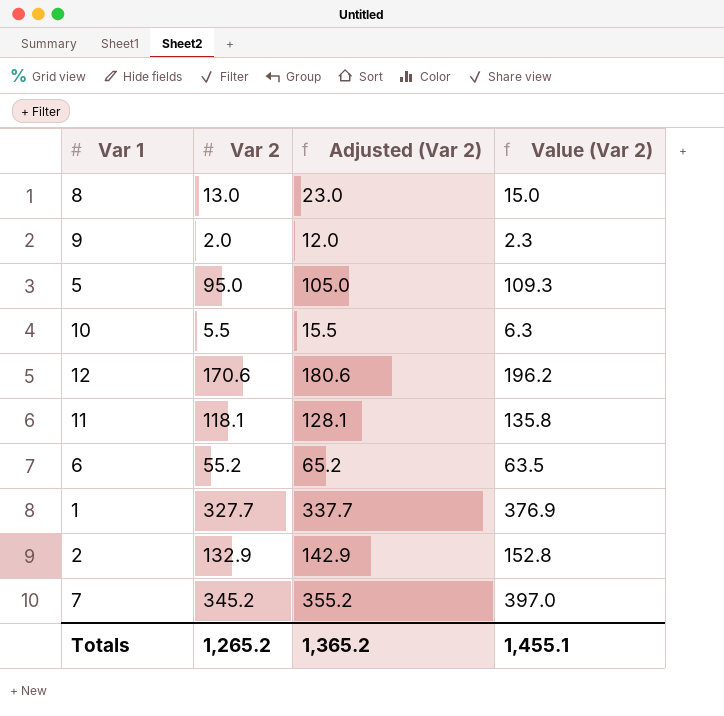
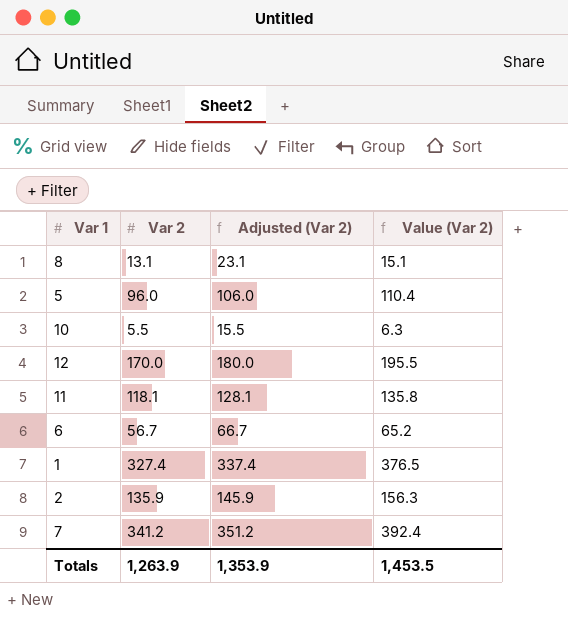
row 9: 2.0 | 12.0 | 2.3 -> none
8 | Var 2: 13.0 -> 13.1
8 | Adjusted (Var 2): 23.0 -> 23.1
8 | Value (Var 2): 15.0 -> 15.1
5 | Var 2: 95.0 -> 96.0
5 | Adjusted (Var 2): 105.0 -> 106.0
5 | Value (Var 2): 109.3 -> 110.4
12 | Var 2: 170.6 -> 170.0
12 | Adjusted (Var 2): 180.6 -> 180.0
12 | Value (Var 2): 196.2 -> 195.5
6 | Var 2: 55.2 -> 56.7
6 | Adjusted (Var 2): 65.2 -> 66.7
6 | Value (Var 2): 63.5 -> 65.2
1 | Var 2: 327.7 -> 327.4
1 | Adjusted (Var 2): 337.7 -> 337.4
1 | Value (Var 2): 376.9 -> 376.5
2 | Var 2: 132.9 -> 135.9
2 | Adjusted (Var 2): 142.9 -> 145.9
2 | Value (Var 2): 152.8 -> 156.3
7 | Var 2: 345.2 -> 341.2
7 | Adjusted (Var 2): 355.2 -> 351.2
7 | Value (Var 2): 397.0 -> 392.4
Totals | Var 2: 1,265.2 -> 1,263.9
Totals | Adjusted (Var 2): 1,365.2 -> 1,353.9
Totals | Value (Var 2): 1,455.1 -> 1,453.5

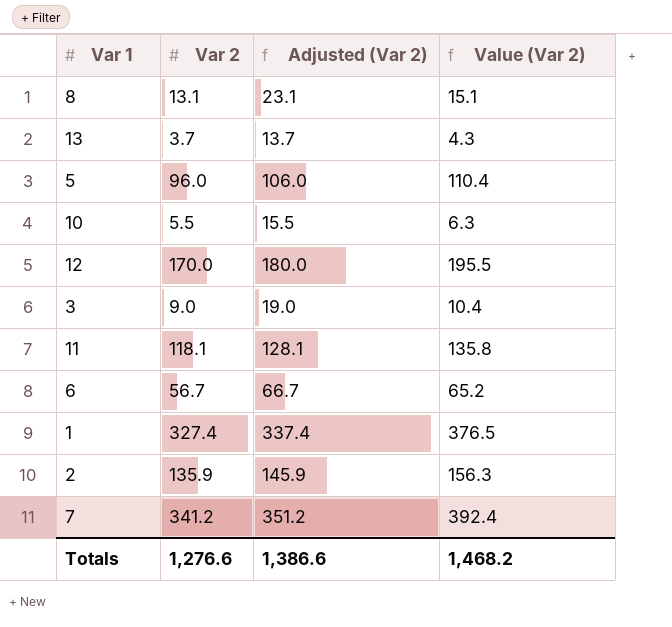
row 13: none -> 3.7 | 13.7 | 4.3
row 3: none -> 9.0 | 19.0 | 10.4
Totals | Var 2: 1,263.9 -> 1,276.6
Totals | Adjusted (Var 2): 1,353.9 -> 1,386.6
Totals | Value (Var 2): 1,453.5 -> 1,468.2

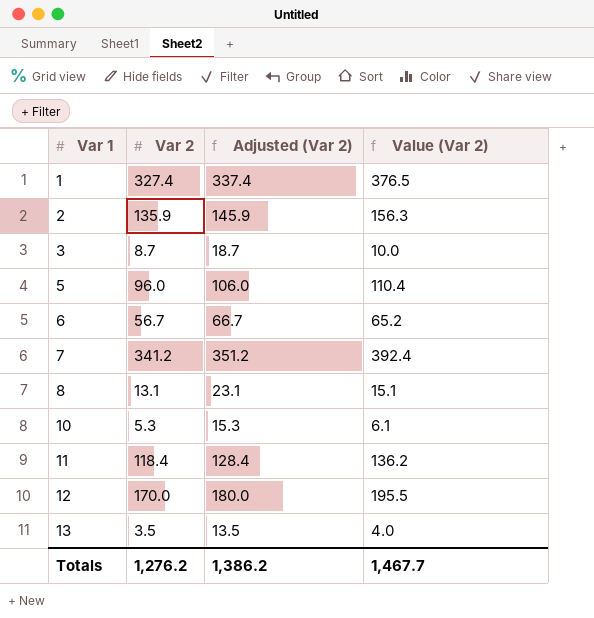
row order: none -> Var 1 ascending
3 | Var 2: 9.0 -> 8.7
3 | Adjusted (Var 2): 19.0 -> 18.7
3 | Value (Var 2): 10.4 -> 10.0
10 | Var 2: 5.5 -> 5.3
10 | Adjusted (Var 2): 15.5 -> 15.3
10 | Value (Var 2): 6.3 -> 6.1
11 | Var 2: 118.1 -> 118.4
11 | Adjusted (Var 2): 128.1 -> 128.4
11 | Value (Var 2): 135.8 -> 136.2
13 | Var 2: 3.7 -> 3.5
13 | Adjusted (Var 2): 13.7 -> 13.5
13 | Value (Var 2): 4.3 -> 4.0
Totals | Var 2: 1,276.6 -> 1,276.2
Totals | Adjusted (Var 2): 1,386.6 -> 1,386.2
Totals | Value (Var 2): 1,468.2 -> 1,467.7

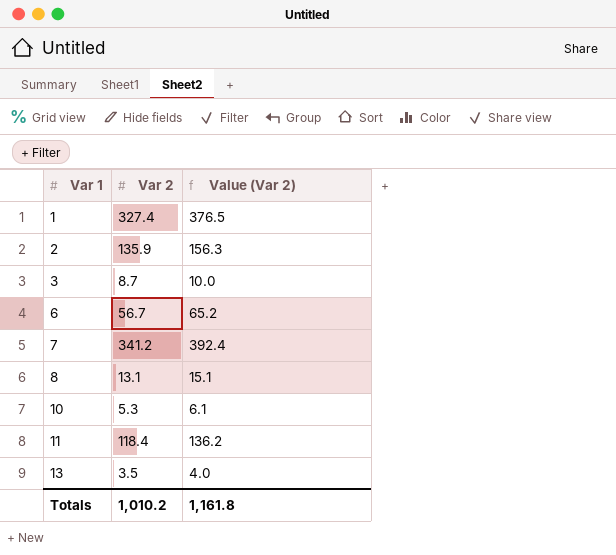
column Adjusted (Var 2) | formula: [Var 2] + 10 -> none
row 5: 96.0 | 106.0 | 110.4 -> none
row 12: 170.0 | 180.0 | 195.5 -> none
Totals | Var 2: 1,276.2 -> 1,010.2
Totals | Value (Var 2): 1,467.7 -> 1,161.8

